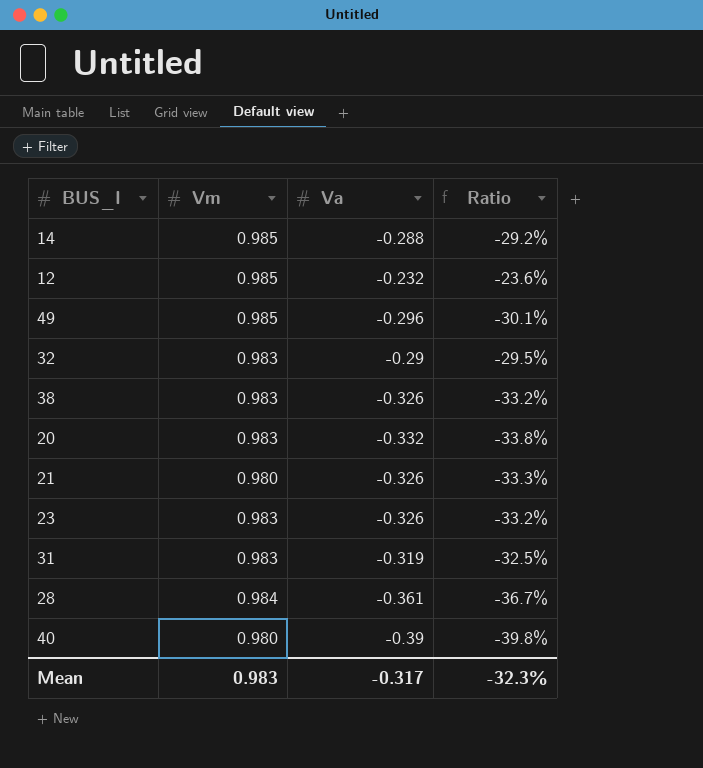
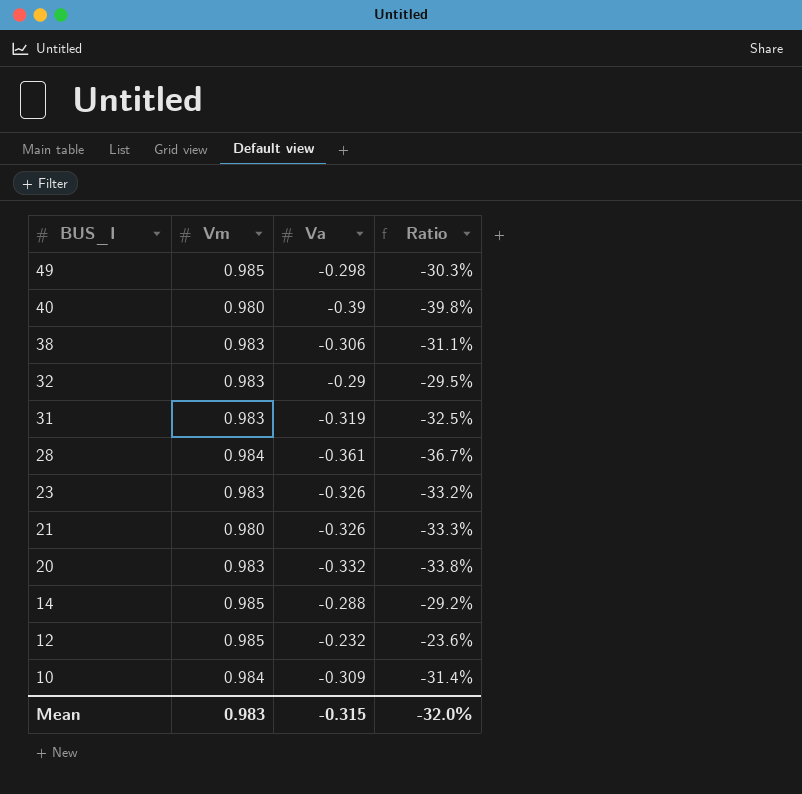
row order: none -> BUS_I descending
49 | Va: -0.296 -> -0.298
49 | Ratio: -30.1% -> -30.3%
38 | Va: -0.326 -> -0.306
38 | Ratio: -33.2% -> -31.1%
row 10: none -> 0.984 | -0.309 | -31.4%
Mean | Va: -0.317 -> -0.315
Mean | Ratio: -32.3% -> -32.0%

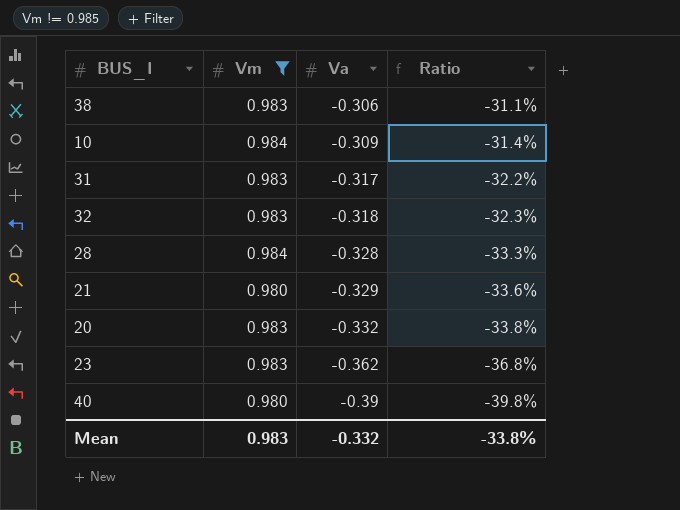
filter: none -> Vm != 0.985
row order: BUS_I descending -> Va descending
31 | Va: -0.319 -> -0.317
31 | Ratio: -32.5% -> -32.2%
32 | Va: -0.29 -> -0.318
32 | Ratio: -29.5% -> -32.3%
28 | Va: -0.361 -> -0.328
28 | Ratio: -36.7% -> -33.3%
21 | Va: -0.326 -> -0.329
21 | Ratio: -33.3% -> -33.6%
23 | Va: -0.326 -> -0.362
23 | Ratio: -33.2% -> -36.8%
Mean | Va: -0.315 -> -0.332
Mean | Ratio: -32.0% -> -33.8%

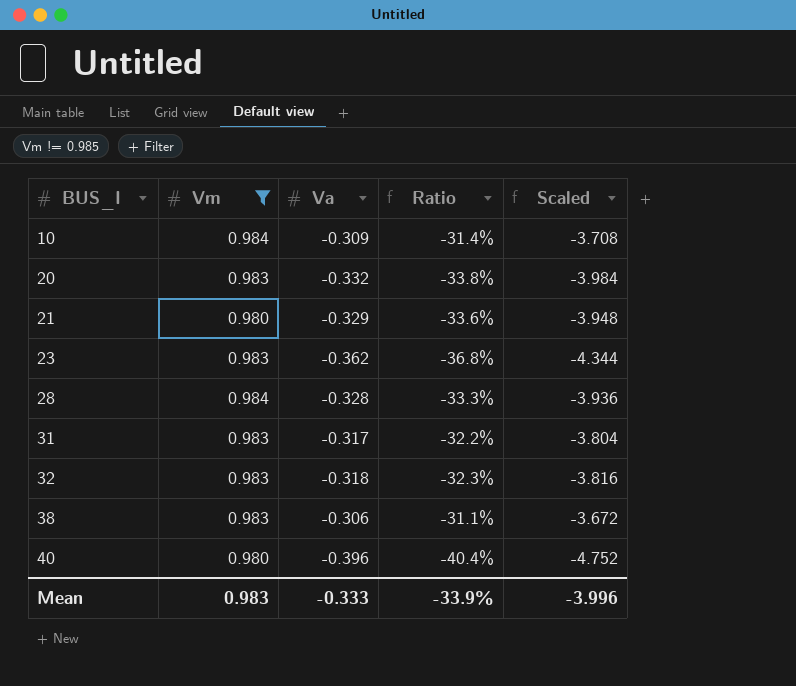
row order: Va descending -> BUS_I ascending
column Scaled | formula: none -> [Va] * 12
40 | Va: -0.39 -> -0.396
40 | Ratio: -39.8% -> -40.4%
Mean | Va: -0.332 -> -0.333
Mean | Ratio: -33.8% -> -33.9%

